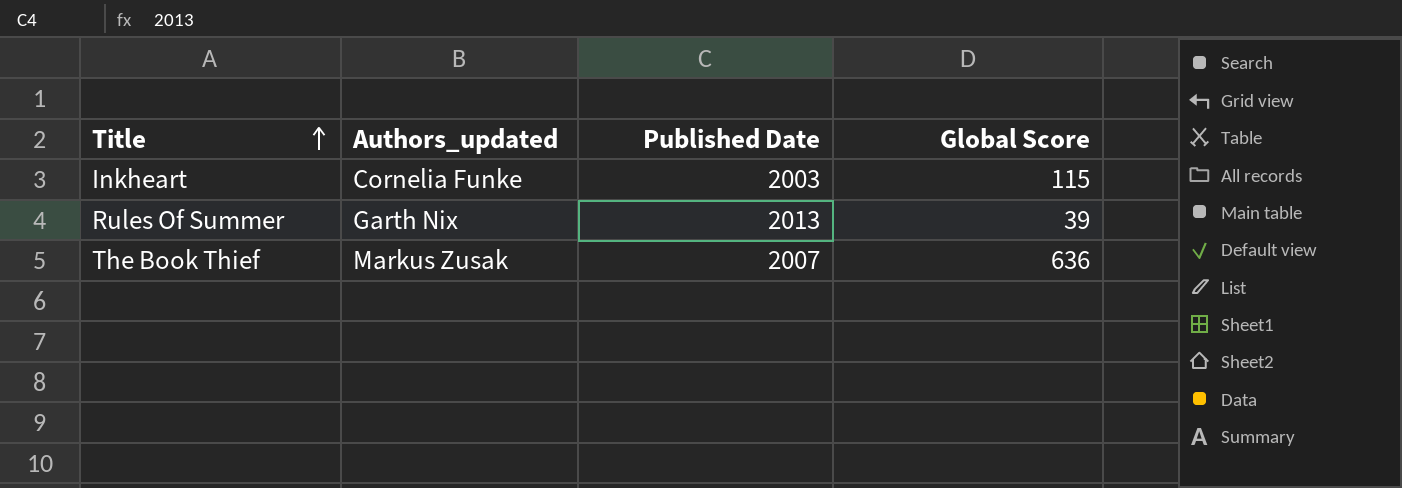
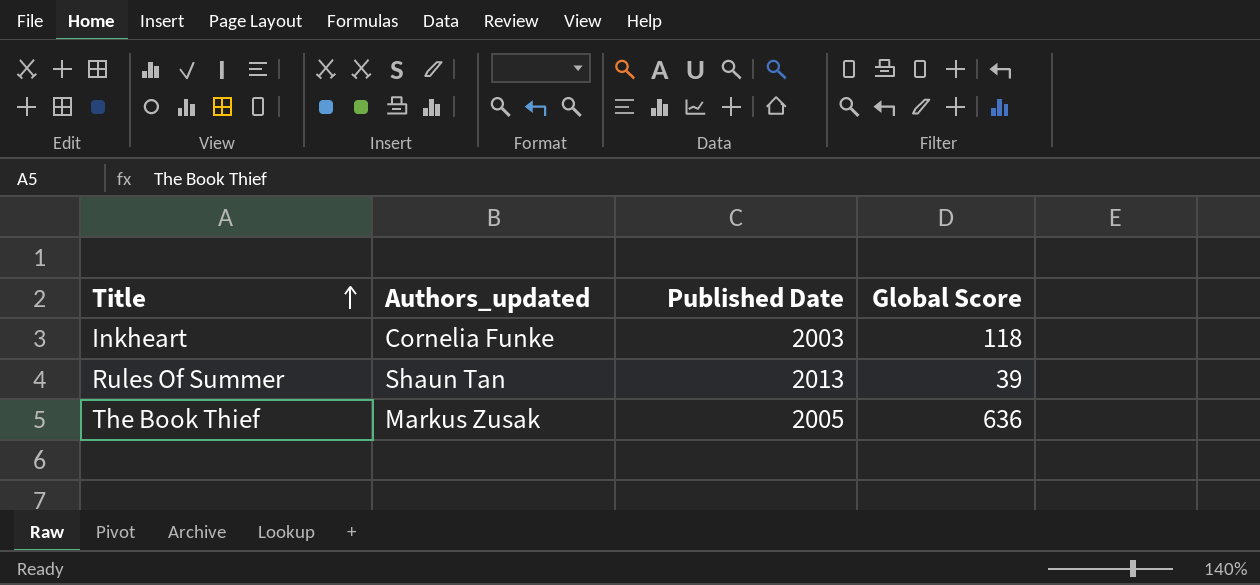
Inkheart | Global Score: 115 -> 118
Rules Of Summer | Authors_updated: Garth Nix -> Shaun Tan
The Book Thief | Published Date: 2007 -> 2005

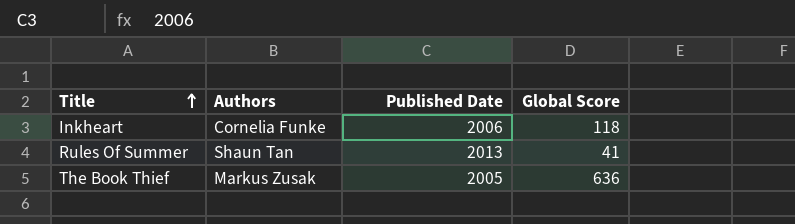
column name: Authors_updated -> Authors
Inkheart | Published Date: 2003 -> 2006
Rules Of Summer | Global Score: 39 -> 41

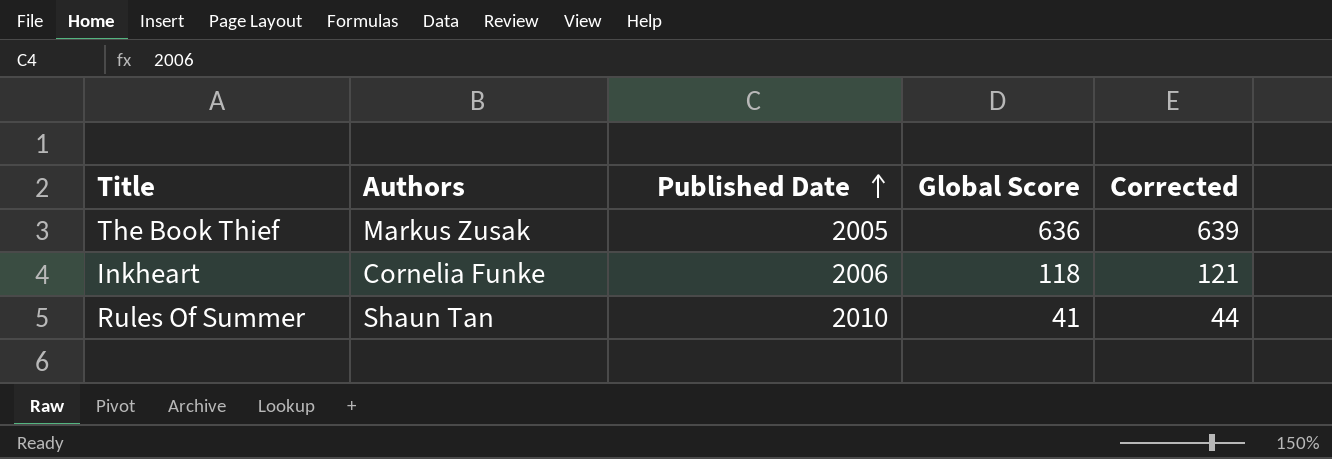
row order: Title ascending -> Published Date ascending
column Corrected | formula: none -> [Global Score] + 3
Rules Of Summer | Published Date: 2013 -> 2010

